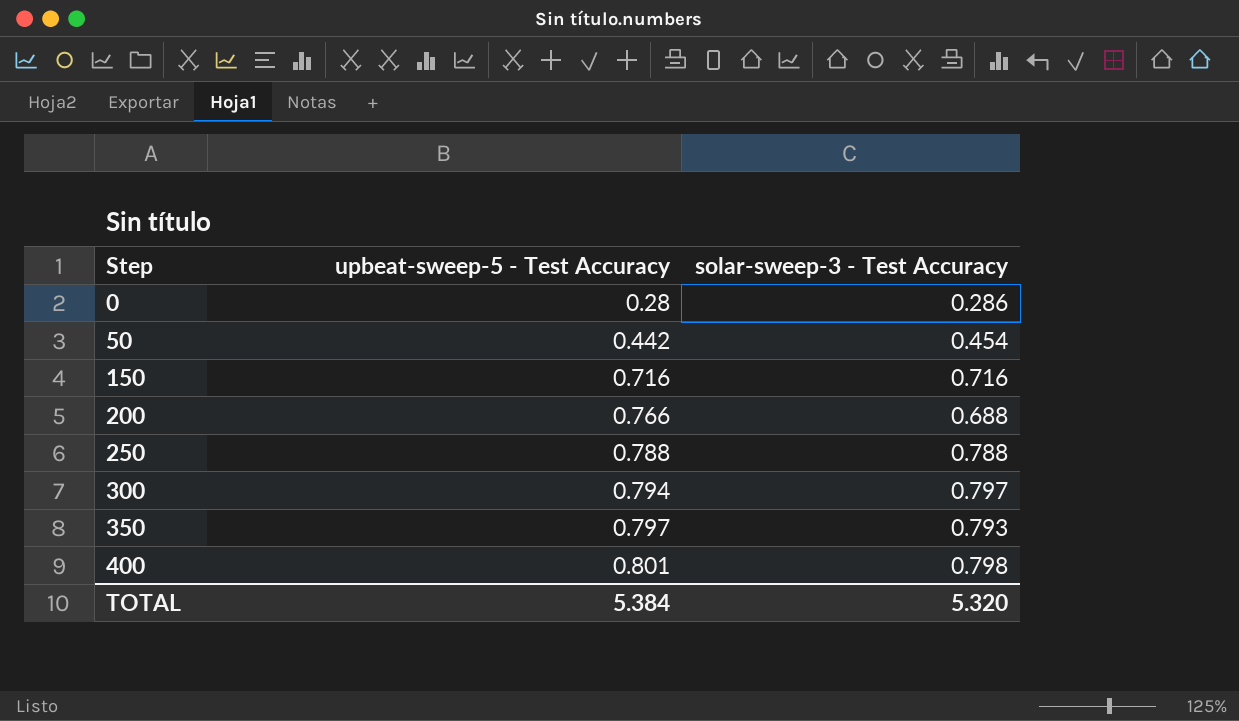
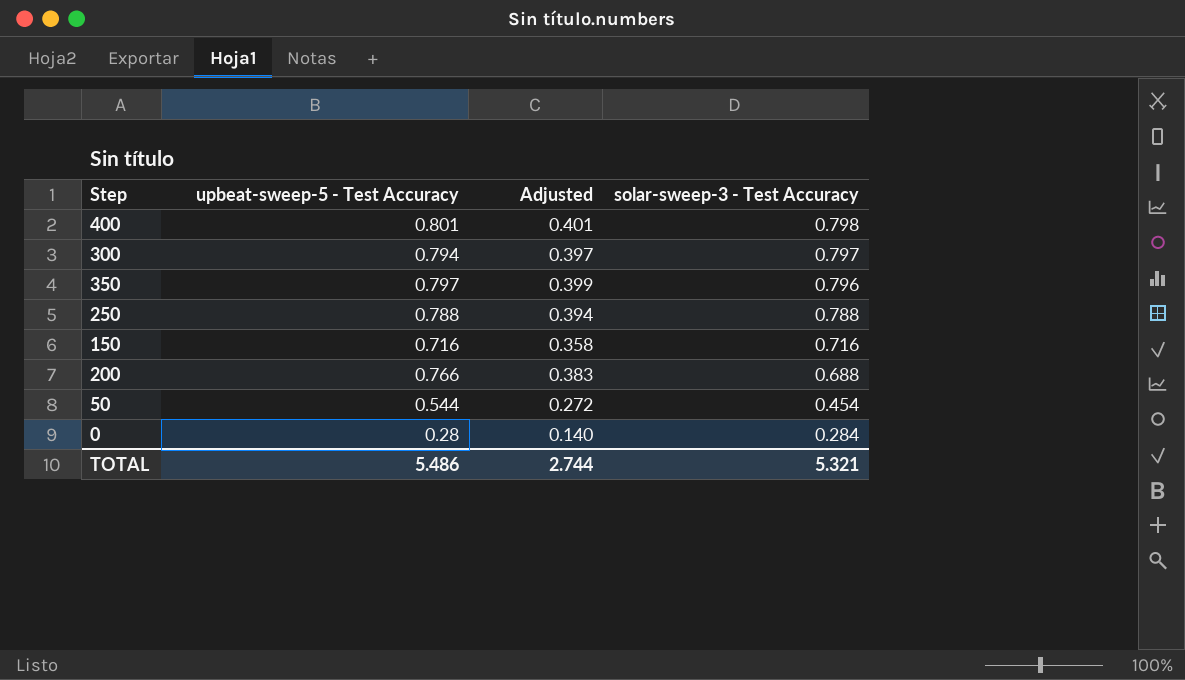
row order: Step ascending -> solar-sweep-3 - Test Accuracy descending
column Adjusted | formula: none -> [upbeat-sweep-5 - Test Accuracy] * 0.5
350 | solar-sweep-3 - Test Accuracy: 0.793 -> 0.796
50 | upbeat-sweep-5 - Test Accuracy: 0.442 -> 0.544
0 | solar-sweep-3 - Test Accuracy: 0.286 -> 0.284
TOTAL | upbeat-sweep-5 - Test Accuracy: 5.384 -> 5.486
TOTAL | solar-sweep-3 - Test Accuracy: 5.320 -> 5.321

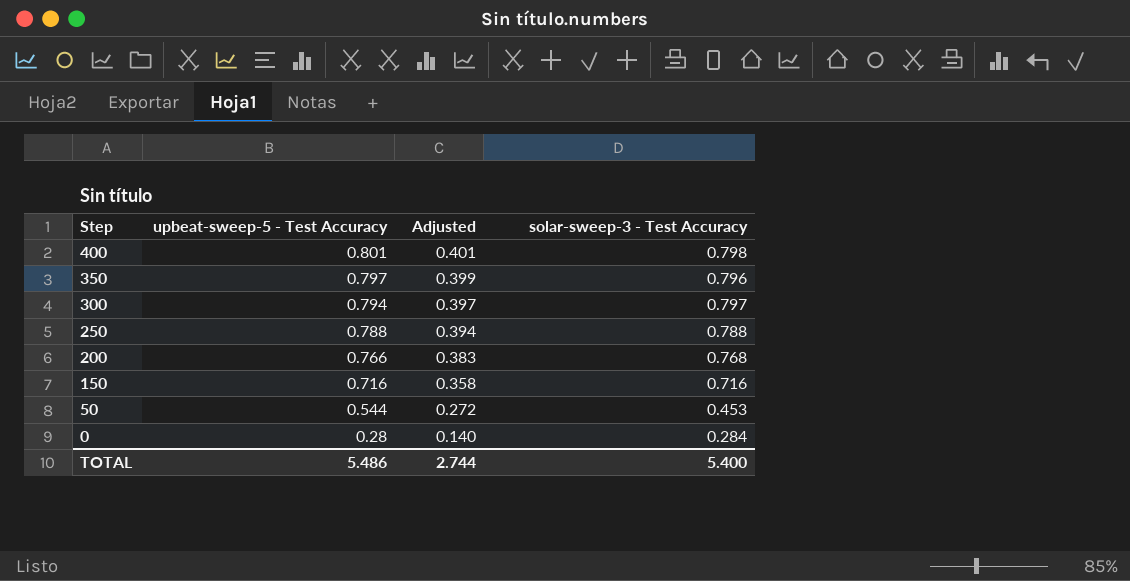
row order: solar-sweep-3 - Test Accuracy descending -> Step descending
200 | solar-sweep-3 - Test Accuracy: 0.688 -> 0.768
50 | solar-sweep-3 - Test Accuracy: 0.454 -> 0.453
TOTAL | solar-sweep-3 - Test Accuracy: 5.321 -> 5.400

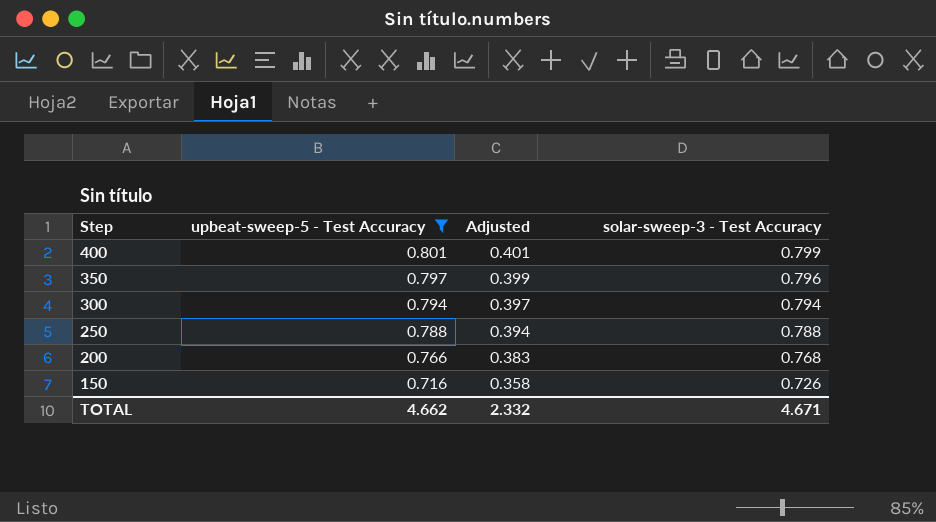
filter: none -> upbeat-sweep-5 - Test Accuracy >= 0.716
400 | solar-sweep-3 - Test Accuracy: 0.798 -> 0.799
300 | solar-sweep-3 - Test Accuracy: 0.797 -> 0.794
150 | solar-sweep-3 - Test Accuracy: 0.716 -> 0.726
TOTAL | upbeat-sweep-5 - Test Accuracy: 5.486 -> 4.662
TOTAL | Adjusted: 2.744 -> 2.332
TOTAL | solar-sweep-3 - Test Accuracy: 5.400 -> 4.671

